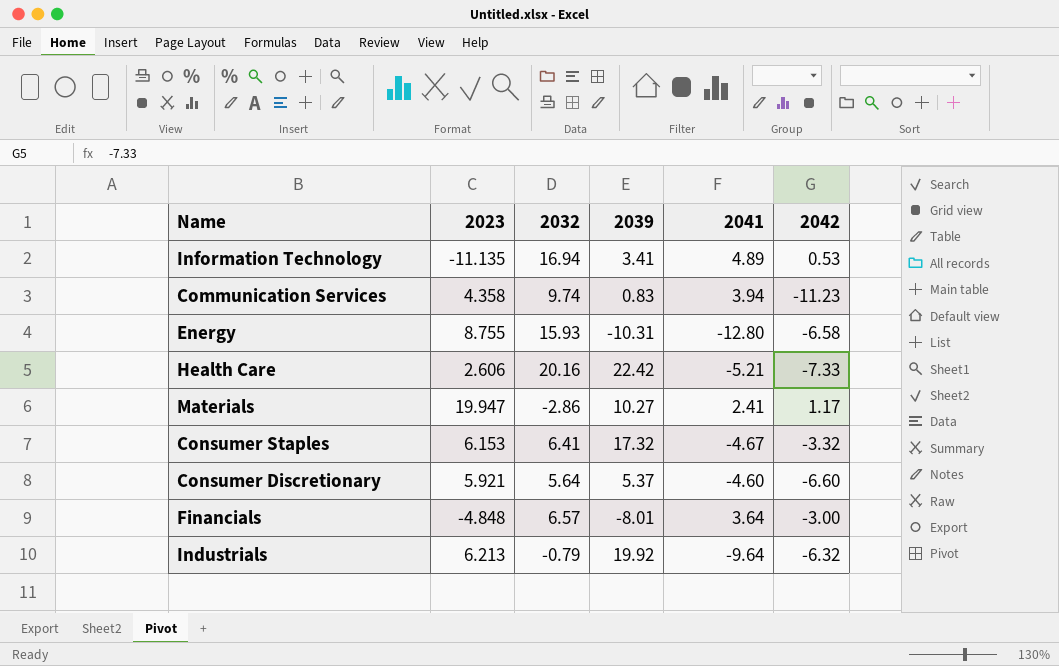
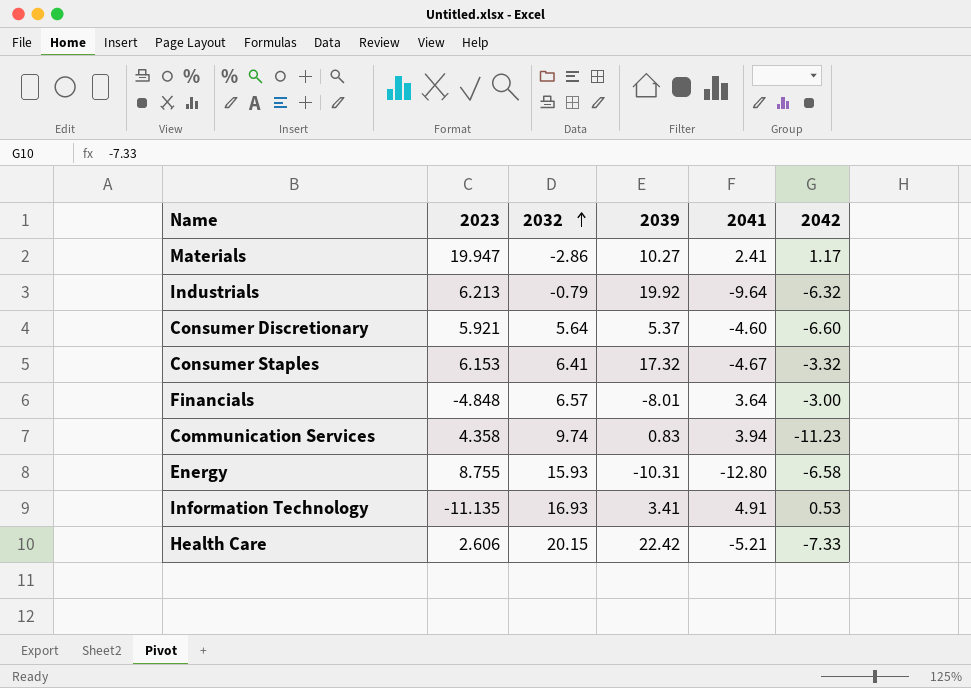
row order: none -> 2032 ascending
Information Technology | 2032: 16.94 -> 16.93
Information Technology | 2041: 4.89 -> 4.91
Health Care | 2032: 20.16 -> 20.15

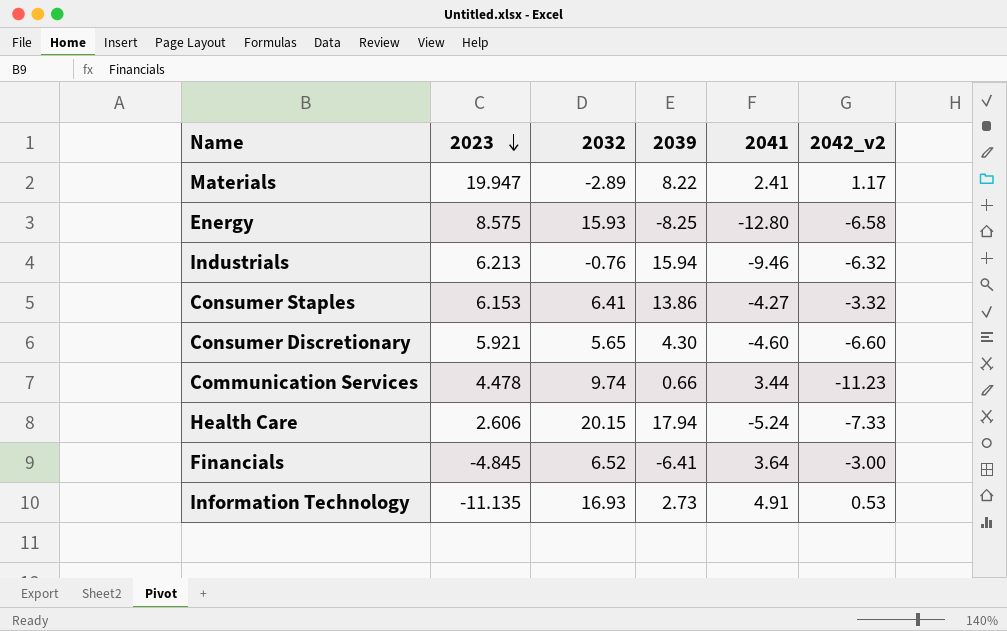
row order: 2032 ascending -> 2023 descending
column name: 2042 -> 2042_v2
Materials | 2032: -2.86 -> -2.89
Materials | 2039: 10.27 -> 8.22
Energy | 2023: 8.755 -> 8.575
Energy | 2039: -10.31 -> -8.25
Industrials | 2032: -0.79 -> -0.76
Industrials | 2039: 19.92 -> 15.94
Industrials | 2041: -9.64 -> -9.46
Consumer Staples | 2039: 17.32 -> 13.86
Consumer Staples | 2041: -4.67 -> -4.27
Consumer Discretionary | 2032: 5.64 -> 5.65
Consumer Discretionary | 2039: 5.37 -> 4.30
Communication Services | 2023: 4.358 -> 4.478
Communication Services | 2039: 0.83 -> 0.66
Communication Services | 2041: 3.94 -> 3.44
Health Care | 2039: 22.42 -> 17.94
Health Care | 2041: -5.21 -> -5.24
Financials | 2023: -4.848 -> -4.845
Financials | 2032: 6.57 -> 6.52
Financials | 2039: -8.01 -> -6.41
Information Technology | 2039: 3.41 -> 2.73

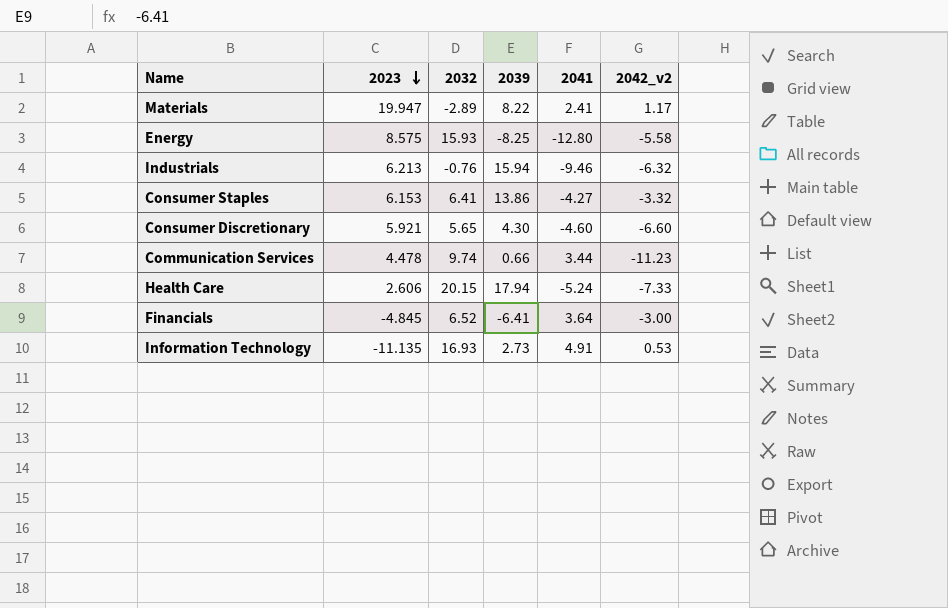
Energy | 2042_v2: -6.58 -> -5.58

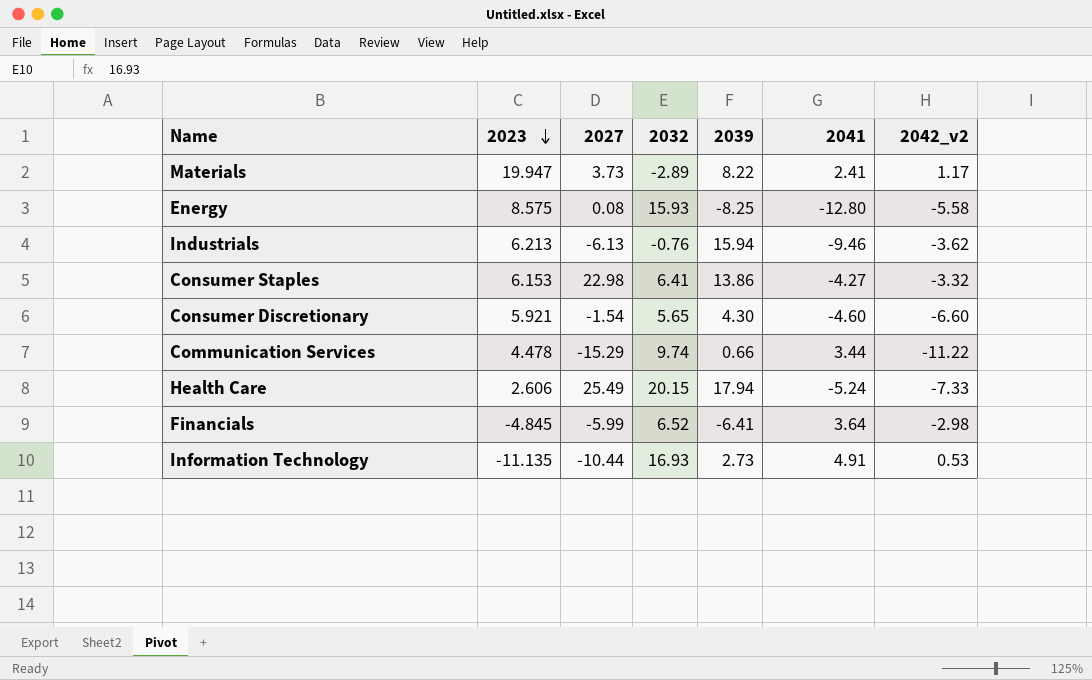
column 2027 | position: none -> 3
Industrials | 2042_v2: -6.32 -> -3.62
Communication Services | 2042_v2: -11.23 -> -11.22
Financials | 2042_v2: -3.00 -> -2.98

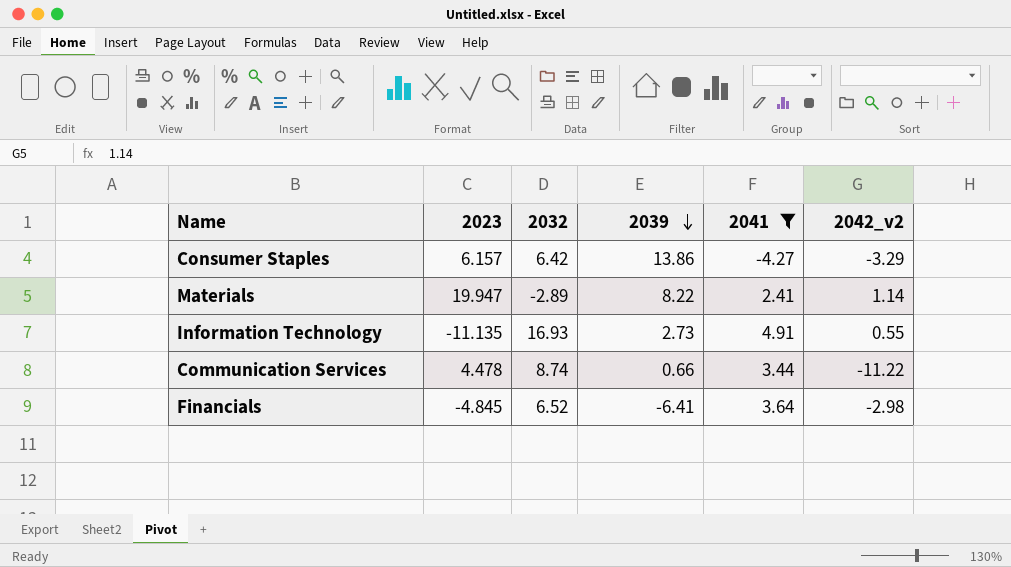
filter: none -> 2041 >= -4.27
row order: 2023 descending -> 2039 descending
column 2027 | position: 3 -> none
Consumer Staples | 2023: 6.153 -> 6.157
Consumer Staples | 2032: 6.41 -> 6.42
Consumer Staples | 2042_v2: -3.32 -> -3.29
Materials | 2042_v2: 1.17 -> 1.14
Information Technology | 2042_v2: 0.53 -> 0.55
Communication Services | 2032: 9.74 -> 8.74

